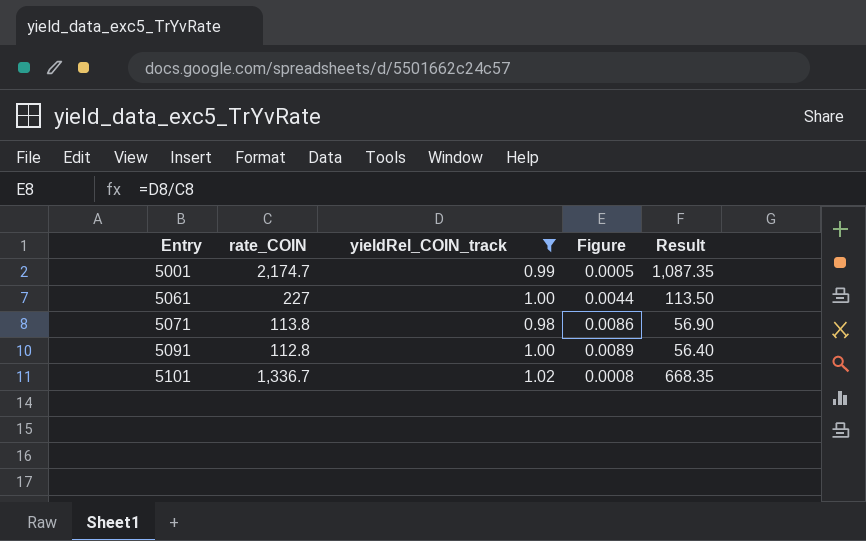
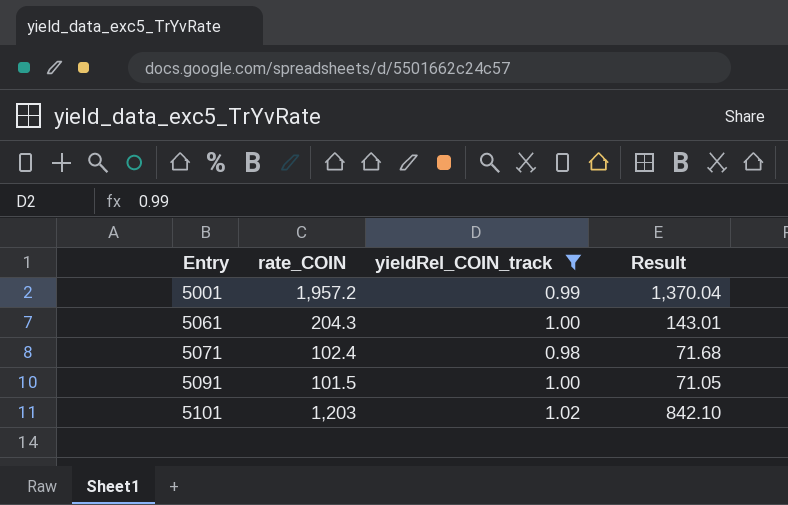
column Figure | formula: [yieldRel_COIN_track] / [rate_COIN] -> none
column Result | formula: [rate_COIN] * 0.5 -> [rate_COIN] * 0.7
5001 | rate_COIN: 2,174.7 -> 1,957.2
5061 | rate_COIN: 227 -> 204.3
5071 | rate_COIN: 113.8 -> 102.4
5091 | rate_COIN: 112.8 -> 101.5
5101 | rate_COIN: 1,336.7 -> 1,203

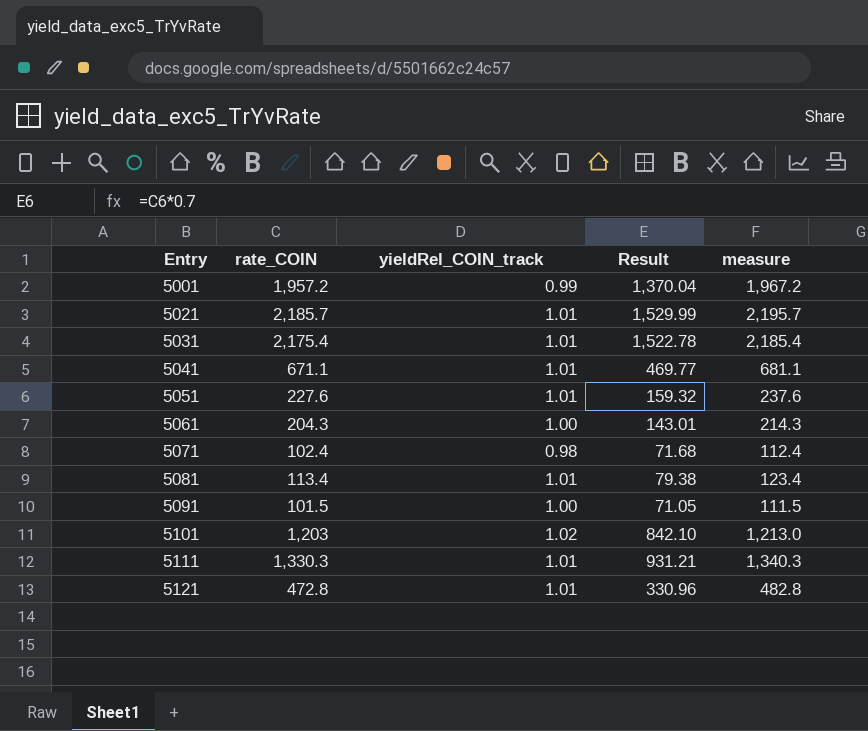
filter: yieldRel_COIN_track != 1.01 -> none
column measure | formula: none -> [rate_COIN] + 10

